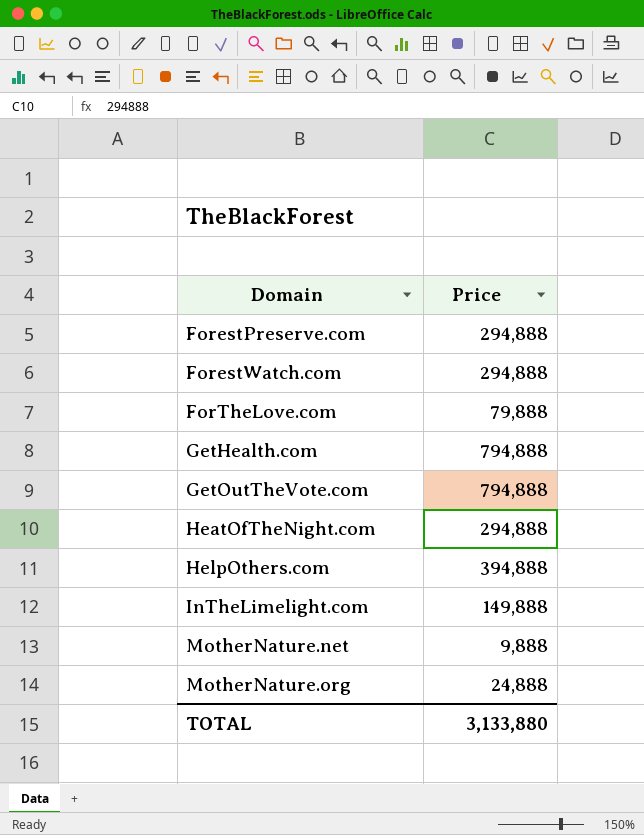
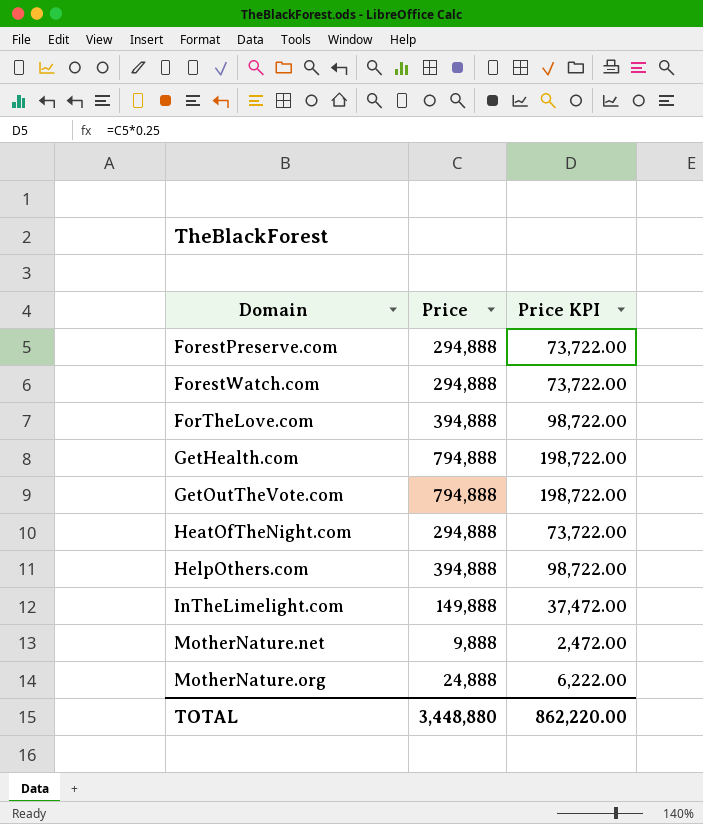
column Price KPI | formula: none -> [Price] * 0.25
ForTheLove.com | Price: 79,888 -> 394,888
TOTAL | Price: 3,133,880 -> 3,448,880

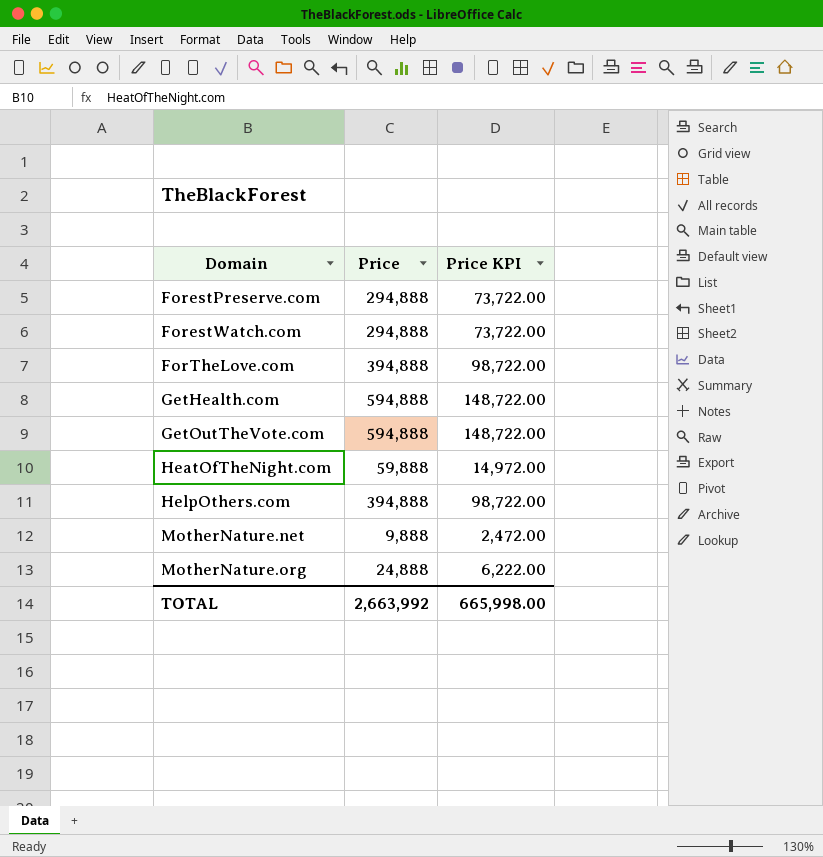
row InTheLimelight.com: 149,888 | 37,472.00 -> none
GetHealth.com | Price: 794,888 -> 594,888
GetHealth.com | Price KPI: 198,722.00 -> 148,722.00
GetOutTheVote.com | Price: 794,888 -> 594,888
GetOutTheVote.com | Price KPI: 198,722.00 -> 148,722.00
HeatOfTheNight.com | Price: 294,888 -> 59,888
HeatOfTheNight.com | Price KPI: 73,722.00 -> 14,972.00
TOTAL | Price: 3,448,880 -> 2,663,992
TOTAL | Price KPI: 862,220.00 -> 665,998.00

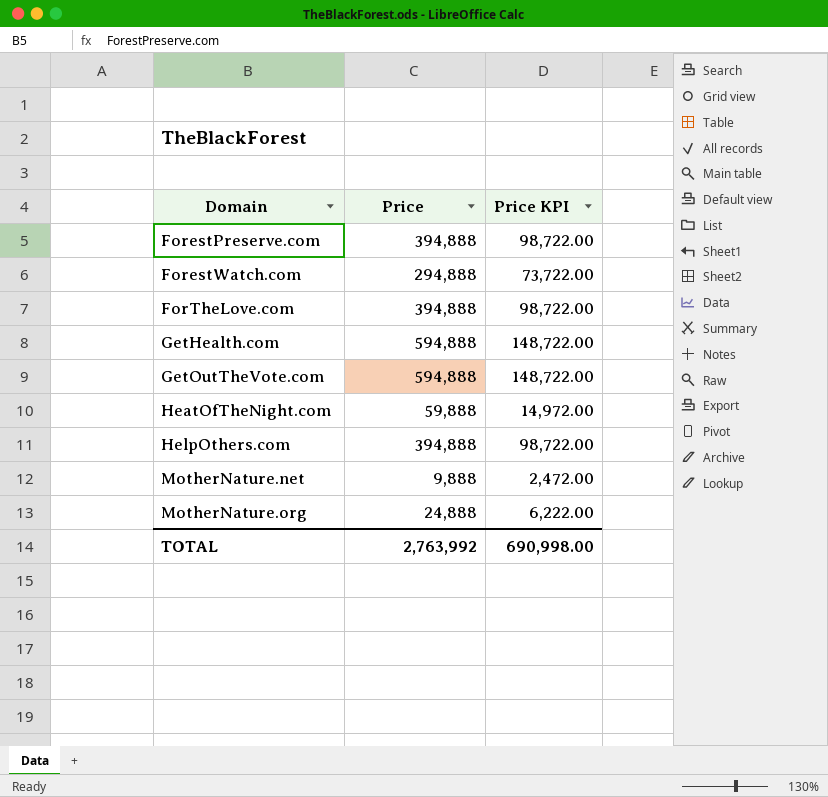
ForestPreserve.com | Price: 294,888 -> 394,888
ForestPreserve.com | Price KPI: 73,722.00 -> 98,722.00
TOTAL | Price: 2,663,992 -> 2,763,992
TOTAL | Price KPI: 665,998.00 -> 690,998.00

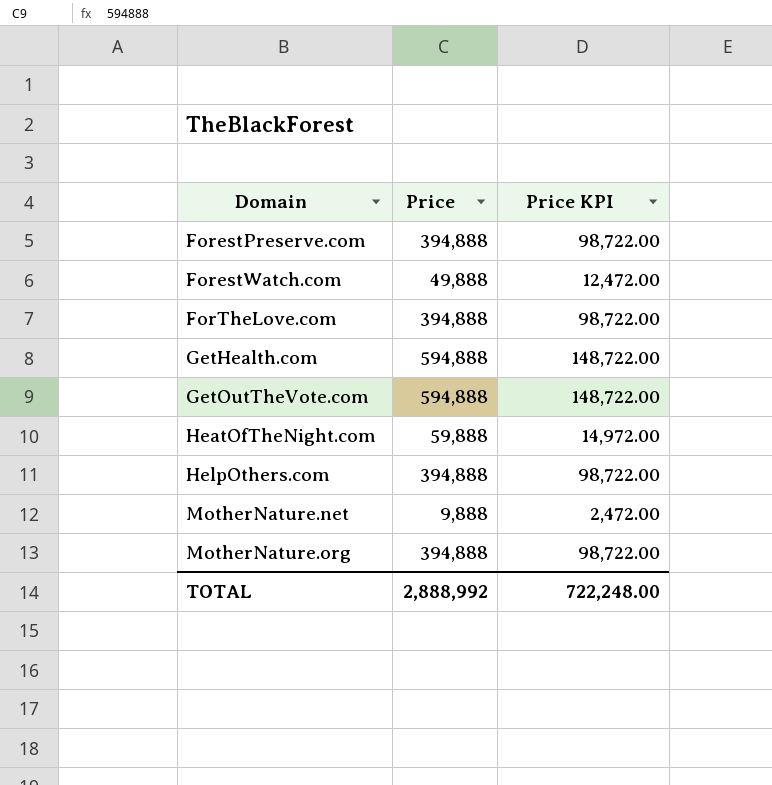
ForestWatch.com | Price: 294,888 -> 49,888
ForestWatch.com | Price KPI: 73,722.00 -> 12,472.00
MotherNature.org | Price: 24,888 -> 394,888
MotherNature.org | Price KPI: 6,222.00 -> 98,722.00
TOTAL | Price: 2,763,992 -> 2,888,992
TOTAL | Price KPI: 690,998.00 -> 722,248.00

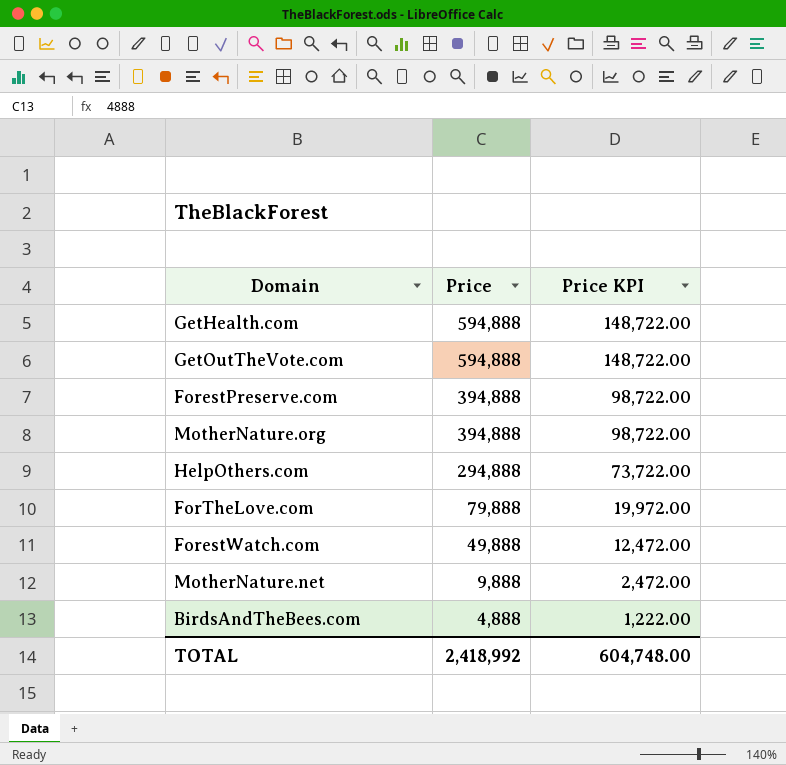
row order: Domain ascending -> Price descending
row HeatOfTheNight.com: 59,888 | 14,972.00 -> none
HelpOthers.com | Price: 394,888 -> 294,888
HelpOthers.com | Price KPI: 98,722.00 -> 73,722.00
ForTheLove.com | Price: 394,888 -> 79,888
ForTheLove.com | Price KPI: 98,722.00 -> 19,972.00
row BirdsAndTheBees.com: none -> 4,888 | 1,222.00
TOTAL | Price: 2,888,992 -> 2,418,992
TOTAL | Price KPI: 722,248.00 -> 604,748.00

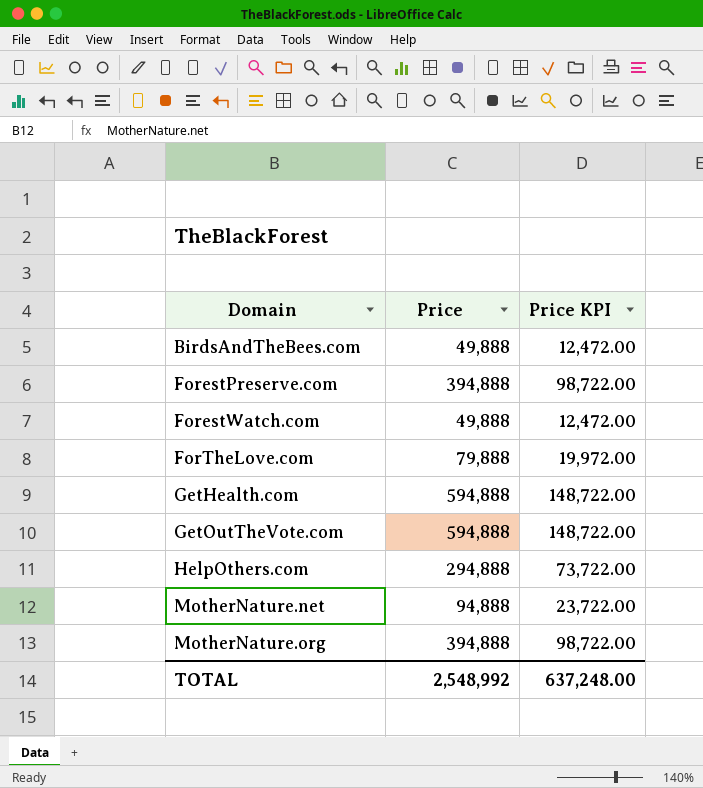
row order: Price descending -> Domain ascending
BirdsAndTheBees.com | Price: 4,888 -> 49,888
BirdsAndTheBees.com | Price KPI: 1,222.00 -> 12,472.00
MotherNature.net | Price: 9,888 -> 94,888
MotherNature.net | Price KPI: 2,472.00 -> 23,722.00
TOTAL | Price: 2,418,992 -> 2,548,992
TOTAL | Price KPI: 604,748.00 -> 637,248.00

